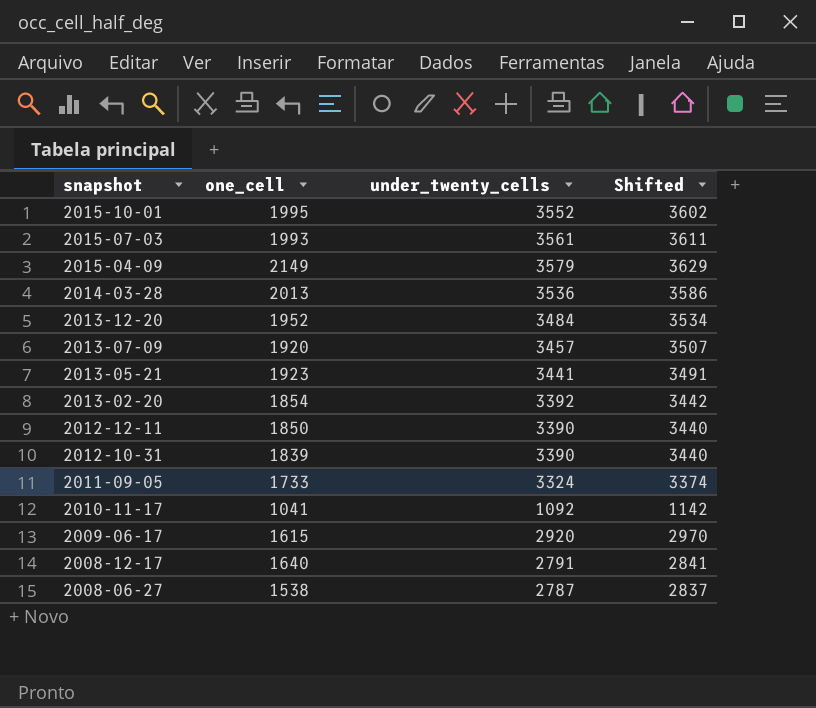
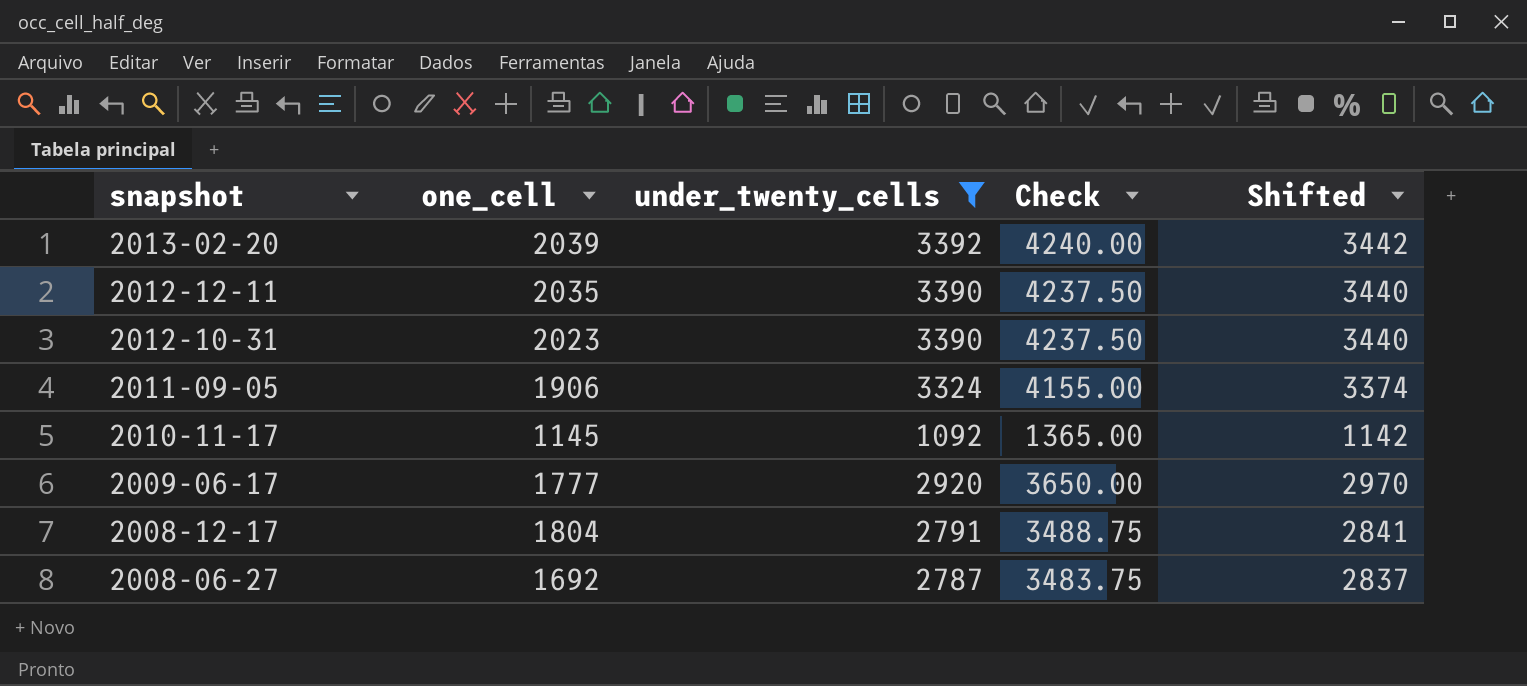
filter: none -> under_twenty_cells <= 3392
column Check | formula: none -> [under_twenty_cells] * 1.25
2013-02-20 | one_cell: 1854 -> 2039
2012-12-11 | one_cell: 1850 -> 2035
2012-10-31 | one_cell: 1839 -> 2023
2011-09-05 | one_cell: 1733 -> 1906
2010-11-17 | one_cell: 1041 -> 1145
2009-06-17 | one_cell: 1615 -> 1777
2008-12-17 | one_cell: 1640 -> 1804
2008-06-27 | one_cell: 1538 -> 1692

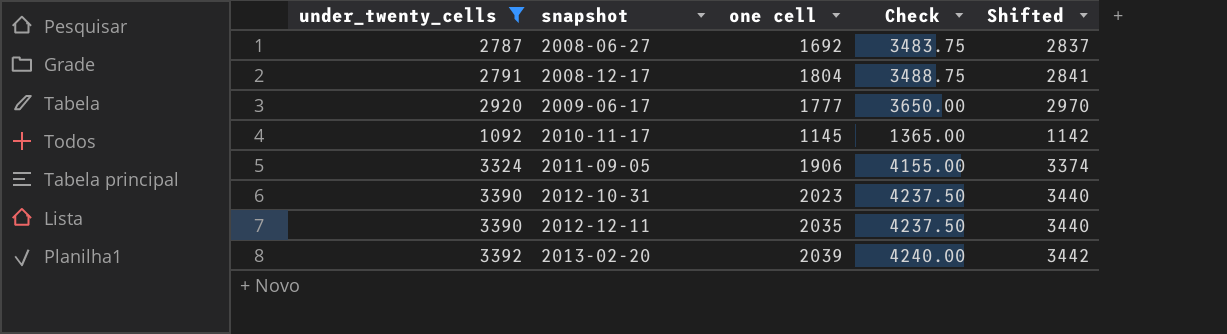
row order: snapshot descending -> snapshot ascending
column under_twenty_cells | position: 3 -> 1
column name: one_cell -> one cell

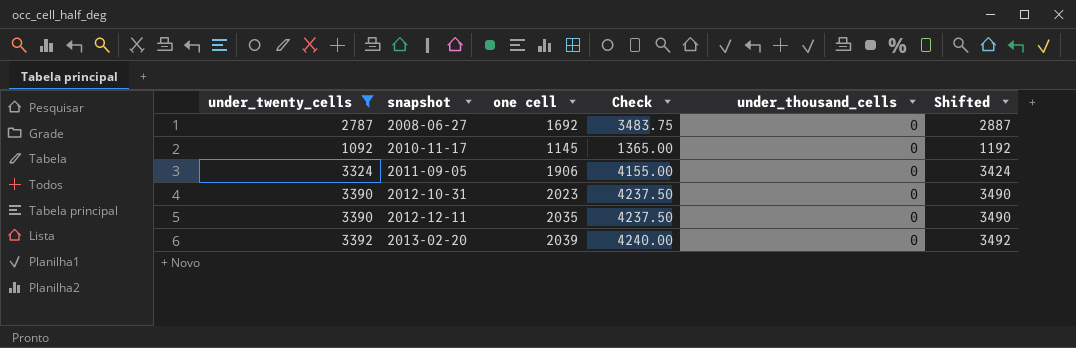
column under_thousand_cells | position: none -> 5
column Shifted | formula: [under_twenty_cells] + 50 -> [under_twenty_cells] + 100
row 2008-12-17: 2791 | 1804 | 3488.75 | 2841 -> none
row 2009-06-17: 2920 | 1777 | 3650.00 | 2970 -> none

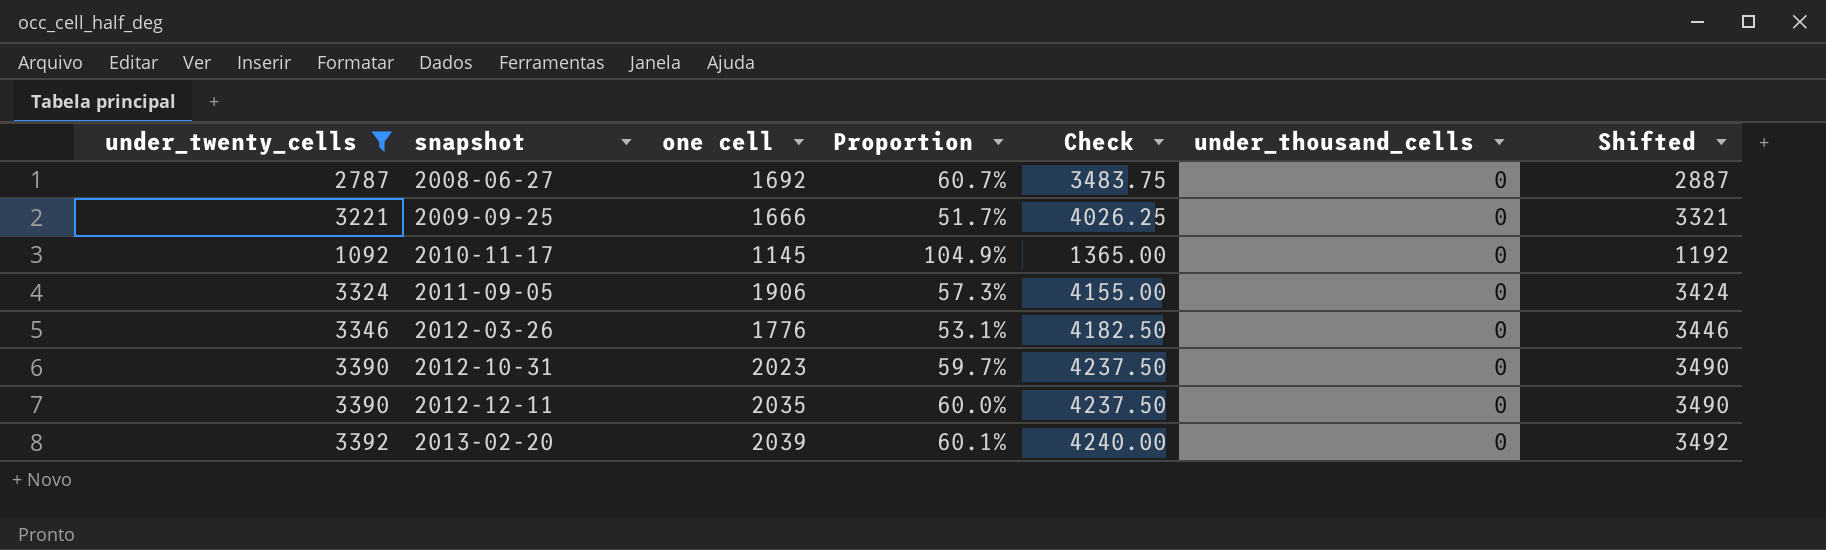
column Proportion | formula: none -> [one cell] / [under_twenty_cells]
row 2009-09-25: none -> 3221 | 1666 | 51.7% | 4026.25 | 0 | 3321
row 2012-03-26: none -> 3346 | 1776 | 53.1% | 4182.50 | 0 | 3446

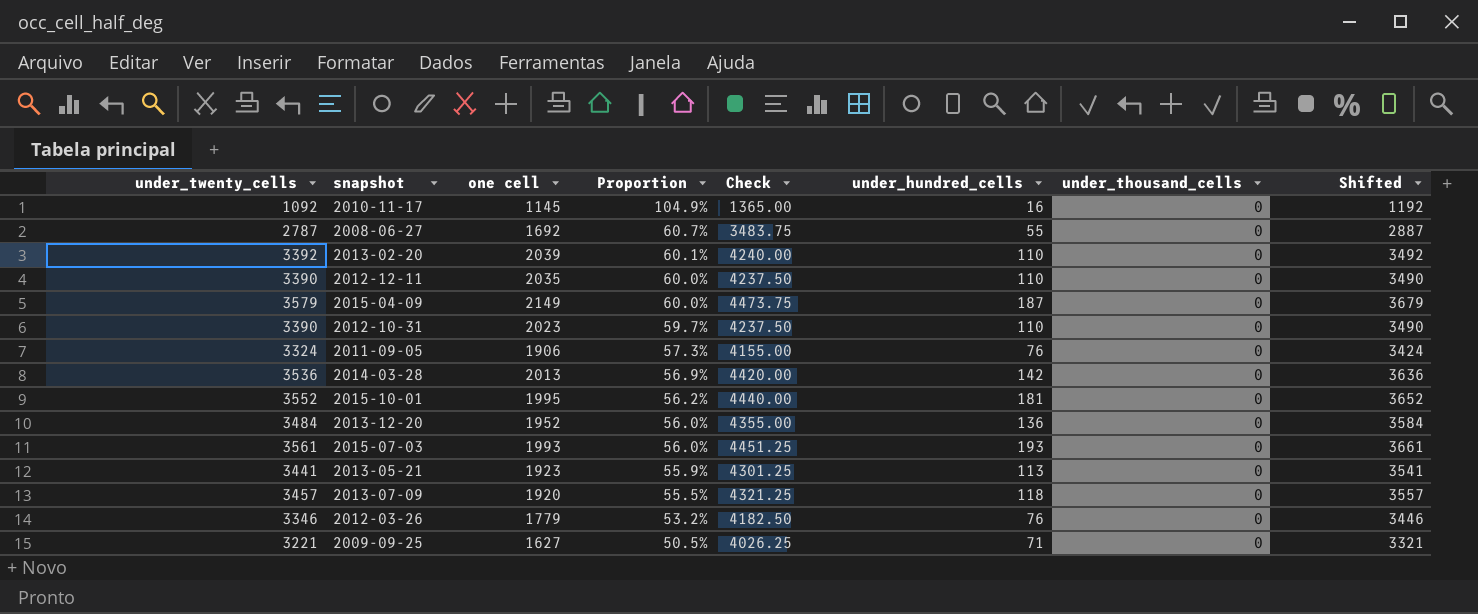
filter: under_twenty_cells <= 3392 -> none
row order: snapshot ascending -> Proportion descending
column under_hundred_cells | position: none -> 6
2012-03-26 | one cell: 1776 -> 1779
2012-03-26 | Proportion: 53.1% -> 53.2%
2009-09-25 | one cell: 1666 -> 1627
2009-09-25 | Proportion: 51.7% -> 50.5%

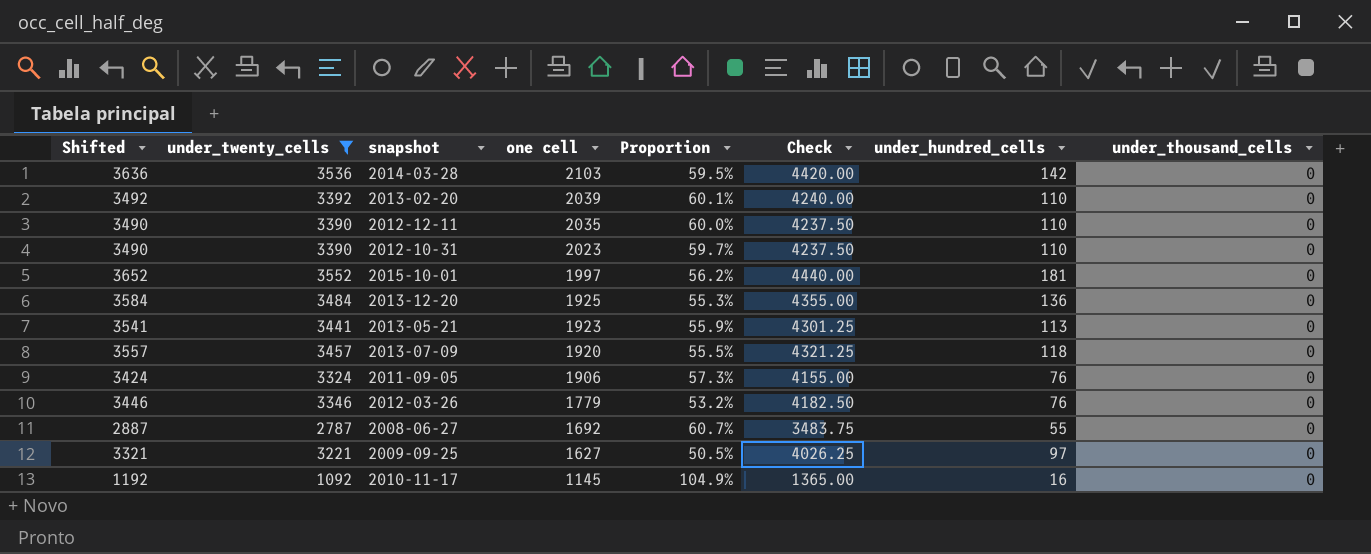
filter: none -> under_twenty_cells <= 3552
row order: Proportion descending -> one cell descending
column Shifted | position: 8 -> 1
2014-03-28 | one cell: 2013 -> 2103
2014-03-28 | Proportion: 56.9% -> 59.5%
2015-10-01 | one cell: 1995 -> 1997
2013-12-20 | one cell: 1952 -> 1925
2013-12-20 | Proportion: 56.0% -> 55.3%
2009-09-25 | under_hundred_cells: 71 -> 97

